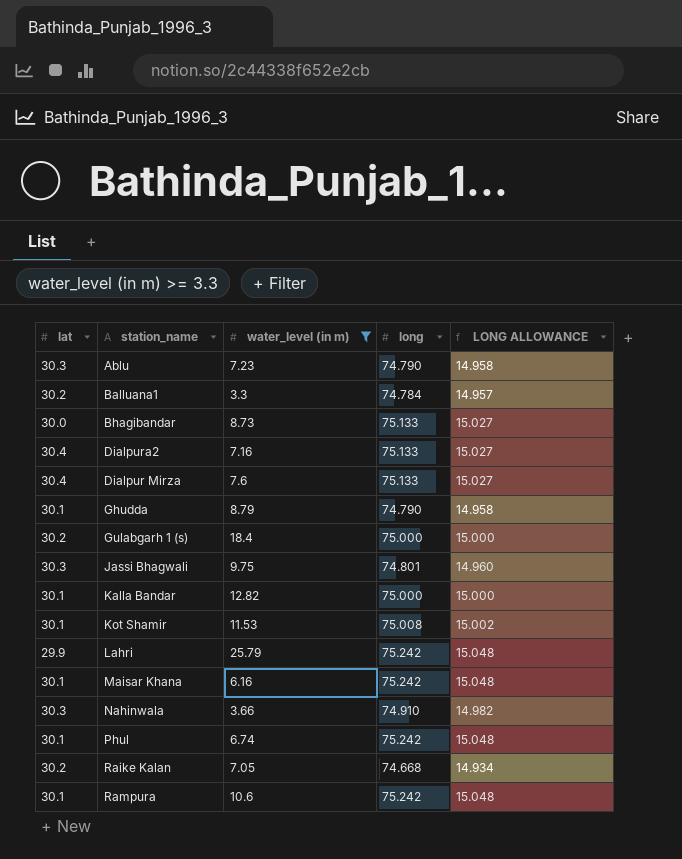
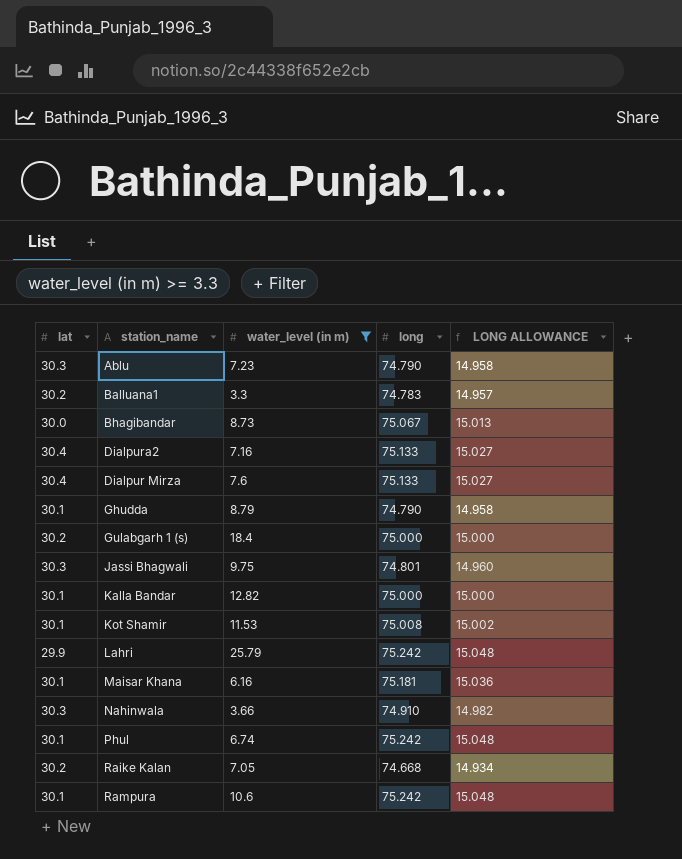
Balluana1 | long: 74.784 -> 74.783
Bhagibandar | long: 75.133 -> 75.067
Bhagibandar | LONG ALLOWANCE: 15.027 -> 15.013
Maisar Khana | long: 75.242 -> 75.181
Maisar Khana | LONG ALLOWANCE: 15.048 -> 15.036

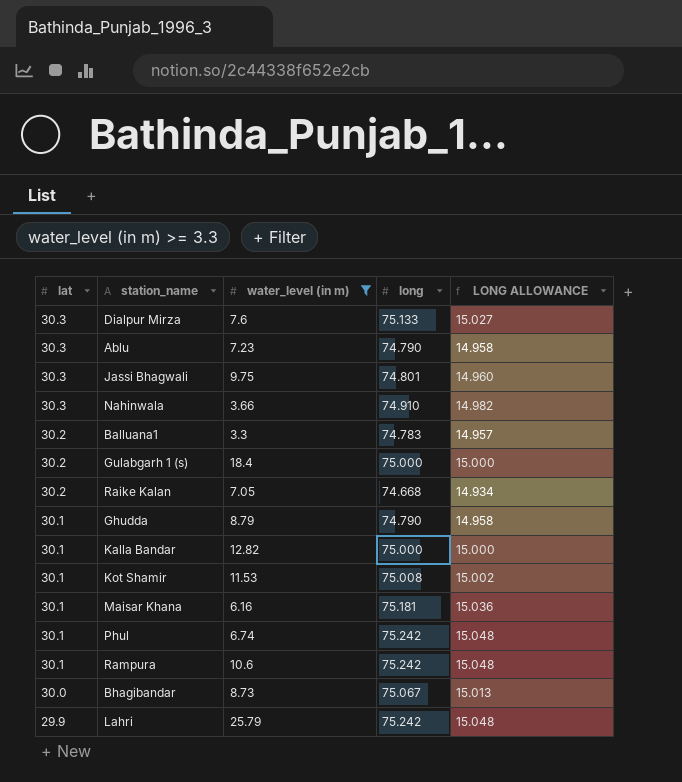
row order: none -> lat descending
row Dialpura2: 30.4 | 7.16 | 75.133 | 15.027 -> none
Dialpur Mirza | lat: 30.4 -> 30.3

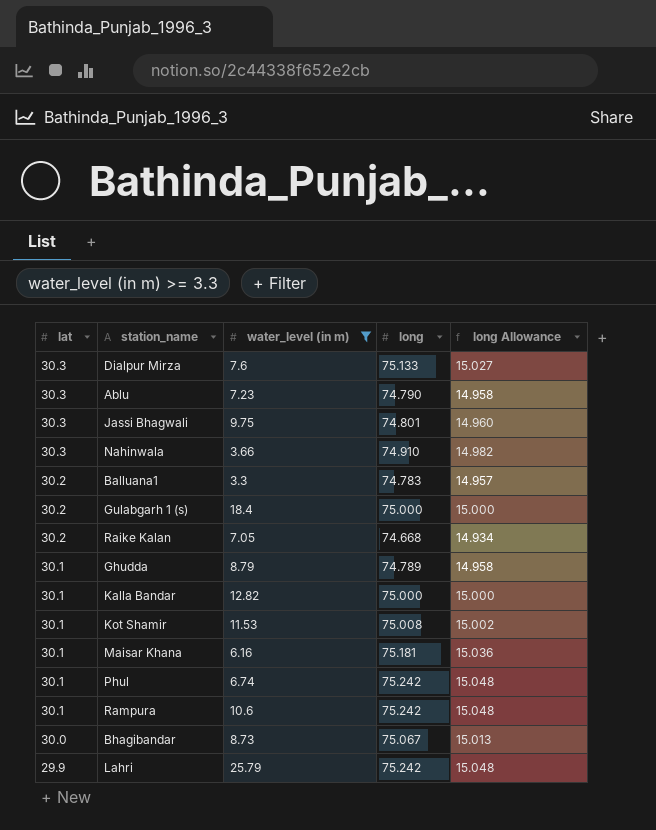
column name: LONG ALLOWANCE -> long Allowance
Ghudda | long: 74.790 -> 74.789

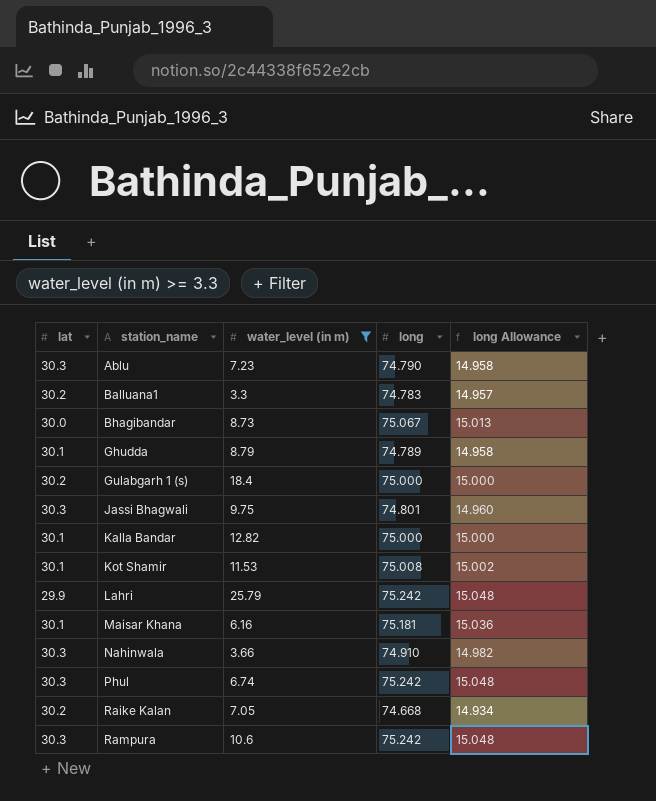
row order: lat descending -> station_name ascending
row Dialpur Mirza: 30.3 | 7.6 | 75.133 | 15.027 -> none
Phul | lat: 30.1 -> 30.3
Rampura | lat: 30.1 -> 30.3

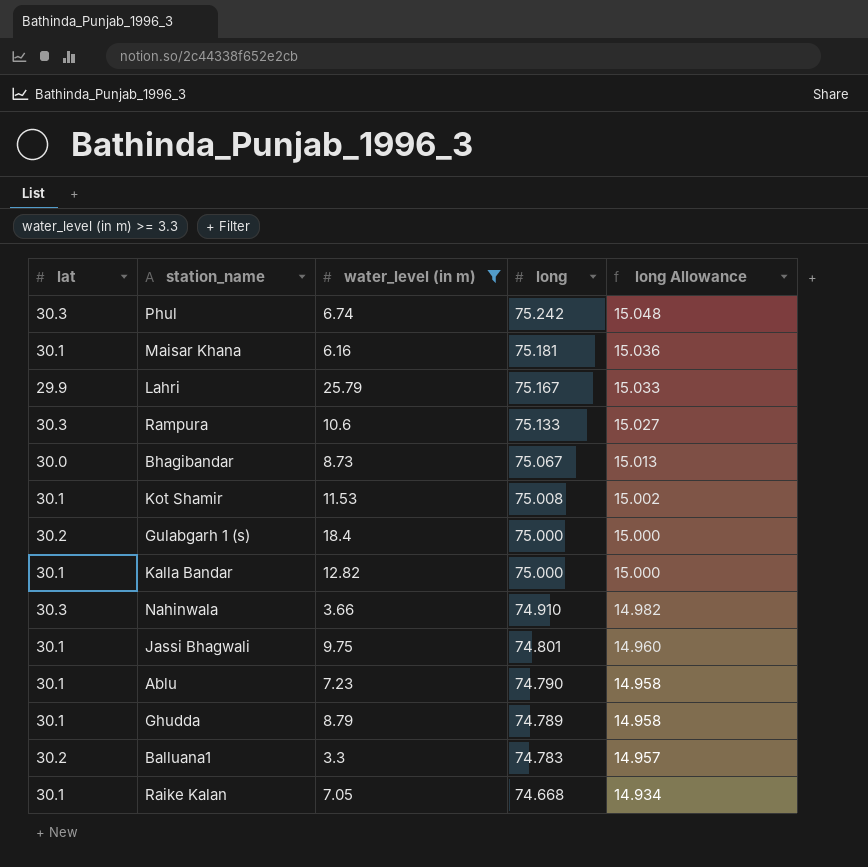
row order: station_name ascending -> long descending
Lahri | long: 75.242 -> 75.167
Lahri | long Allowance: 15.048 -> 15.033
Rampura | long: 75.242 -> 75.133
Rampura | long Allowance: 15.048 -> 15.027
Jassi Bhagwali | lat: 30.3 -> 30.1
Ablu | lat: 30.3 -> 30.1
Raike Kalan | lat: 30.2 -> 30.1

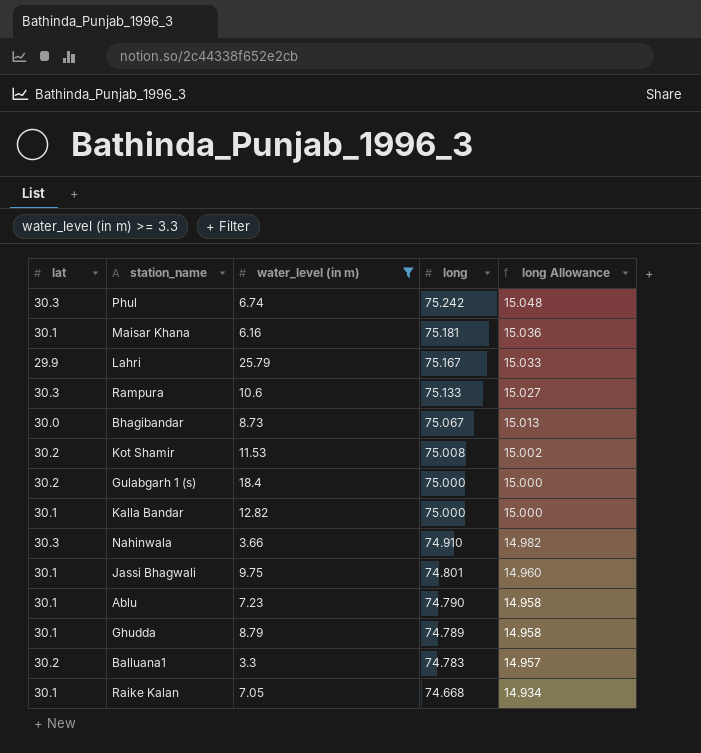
Kot Shamir | lat: 30.1 -> 30.2

